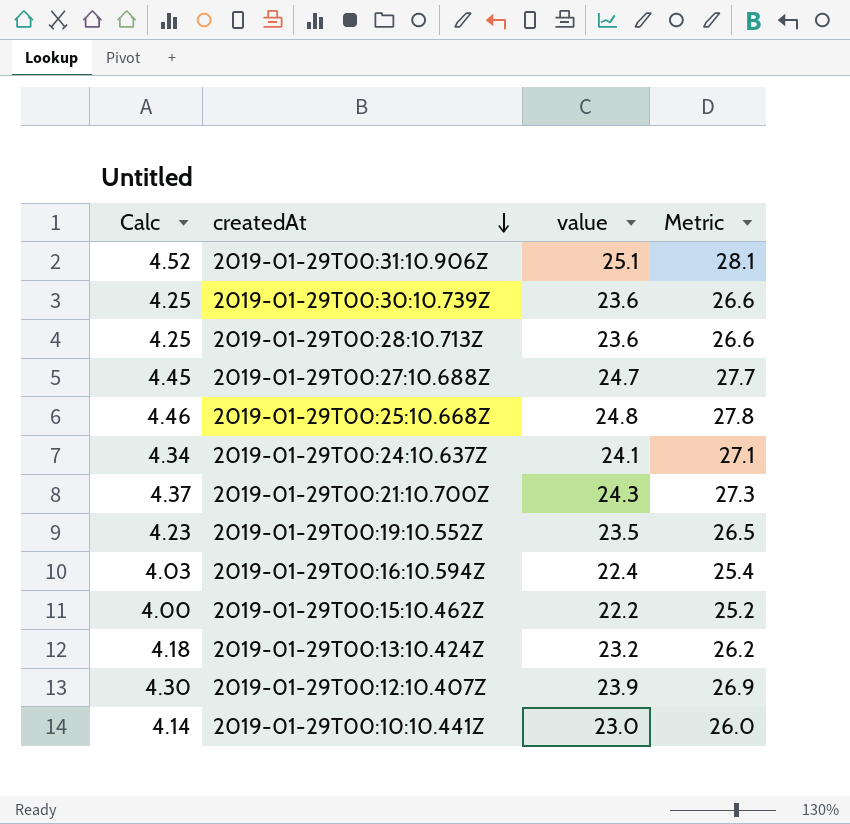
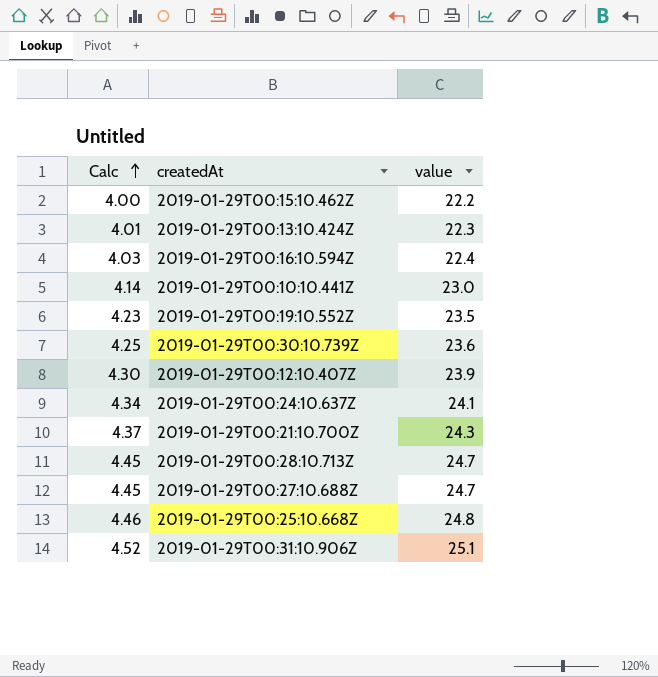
row order: createdAt descending -> Calc ascending
column Metric | formula: [value] + 3 -> none
2019-01-29T00:13:10.424Z | Calc: 4.18 -> 4.01
2019-01-29T00:13:10.424Z | value: 23.2 -> 22.3
2019-01-29T00:28:10.713Z | Calc: 4.25 -> 4.45
2019-01-29T00:28:10.713Z | value: 23.6 -> 24.7

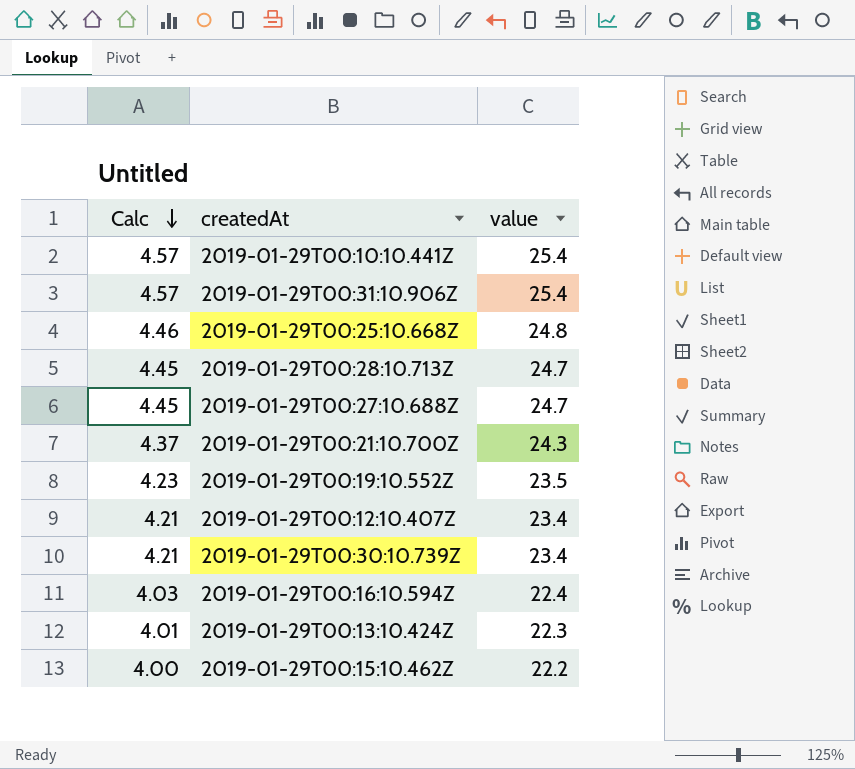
row order: Calc ascending -> Calc descending
row 2019-01-29T00:24:10.637Z: 4.34 | 24.1 -> none
2019-01-29T00:10:10.441Z | Calc: 4.14 -> 4.57
2019-01-29T00:10:10.441Z | value: 23.0 -> 25.4
2019-01-29T00:31:10.906Z | Calc: 4.52 -> 4.57
2019-01-29T00:31:10.906Z | value: 25.1 -> 25.4
2019-01-29T00:12:10.407Z | Calc: 4.30 -> 4.21
2019-01-29T00:12:10.407Z | value: 23.9 -> 23.4
2019-01-29T00:30:10.739Z | Calc: 4.25 -> 4.21
2019-01-29T00:30:10.739Z | value: 23.6 -> 23.4

